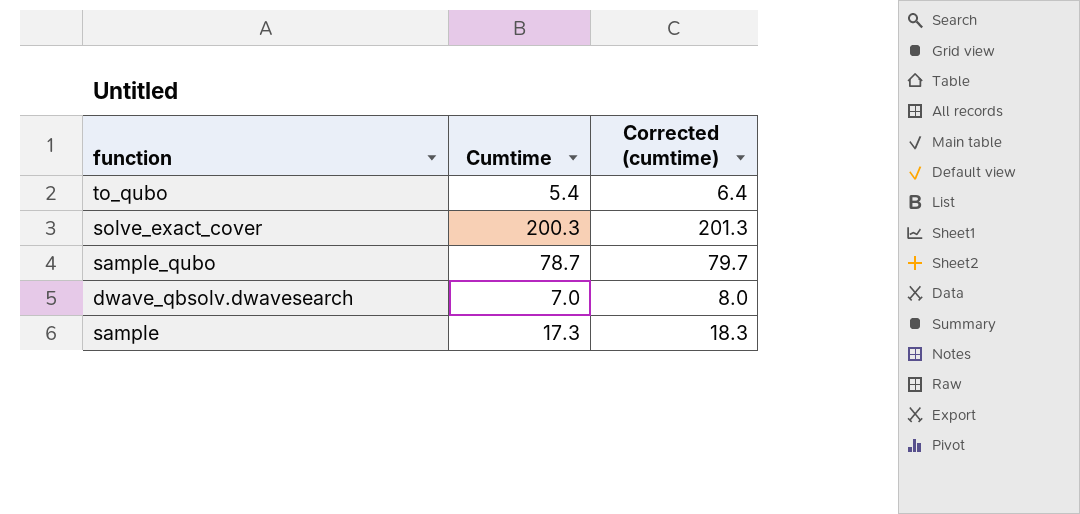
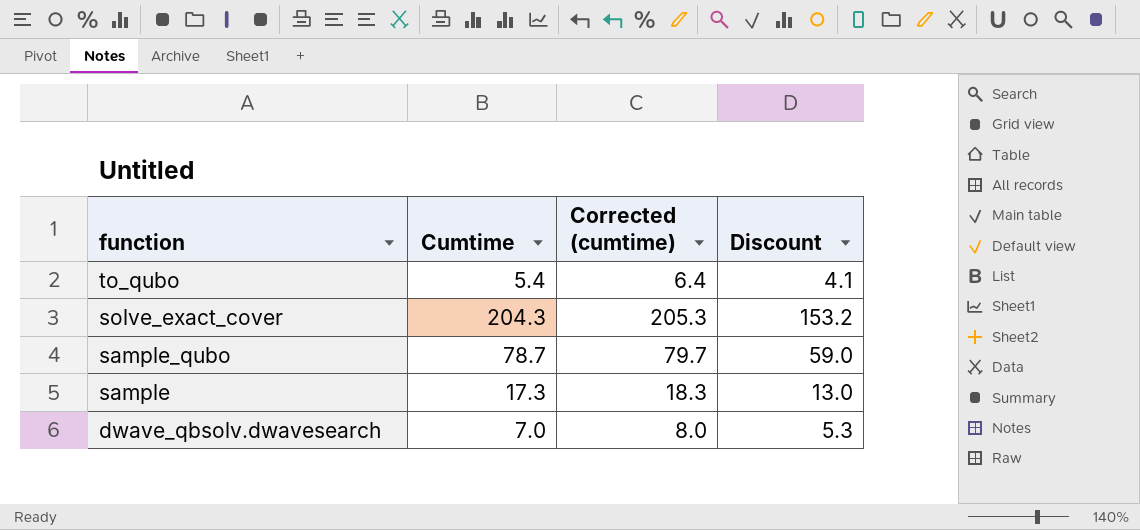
row order: none -> function descending
column Discount | formula: none -> [Cumtime] * 0.75
solve_exact_cover | Cumtime: 200.3 -> 204.3
solve_exact_cover | Corrected (cumtime): 201.3 -> 205.3

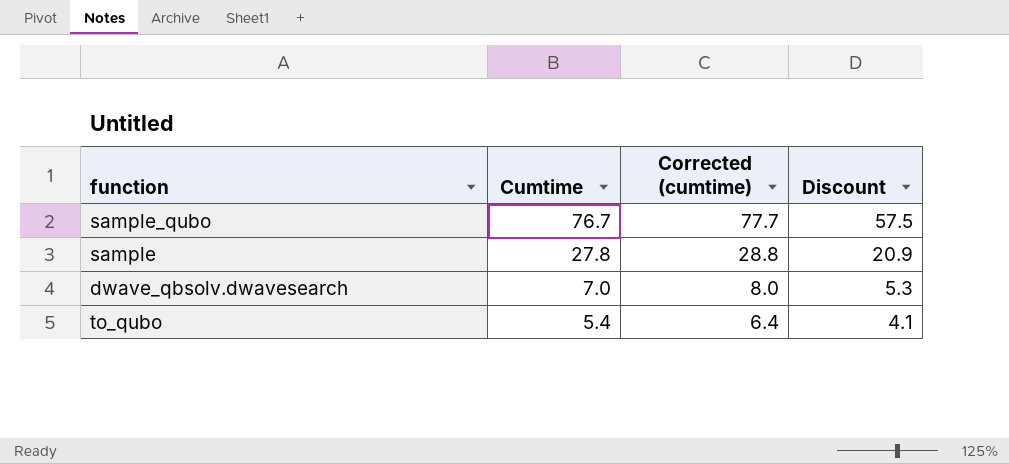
row order: function descending -> Cumtime descending
row solve_exact_cover: 204.3 | 205.3 | 153.2 -> none
sample_qubo | Cumtime: 78.7 -> 76.7
sample_qubo | Corrected (cumtime): 79.7 -> 77.7
sample_qubo | Discount: 59.0 -> 57.5
sample | Cumtime: 17.3 -> 27.8
sample | Corrected (cumtime): 18.3 -> 28.8
sample | Discount: 13.0 -> 20.9

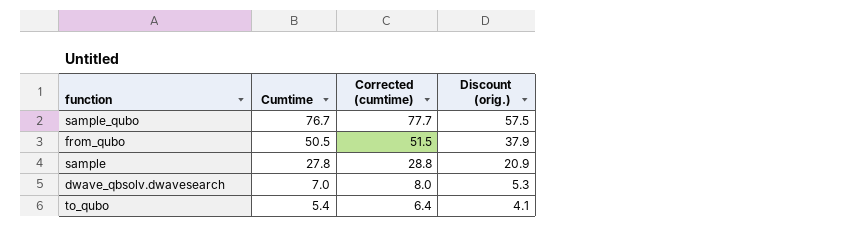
column name: Discount -> Discount (orig.)
row from_qubo: none -> 50.5 | 51.5 | 37.9

